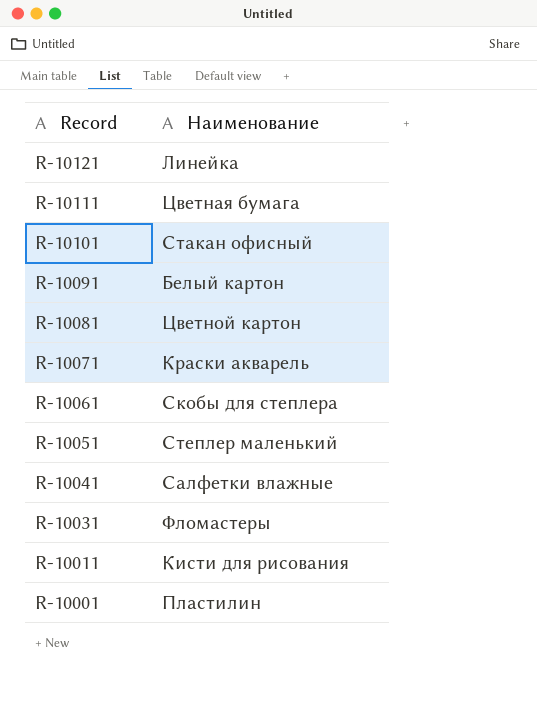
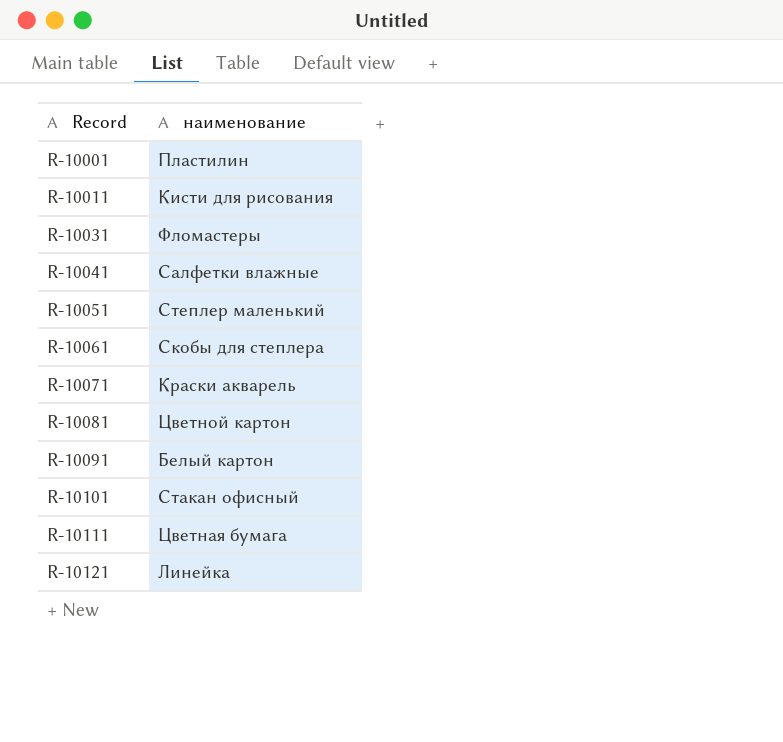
row order: Record descending -> Record ascending
column name: Наименование -> наименование

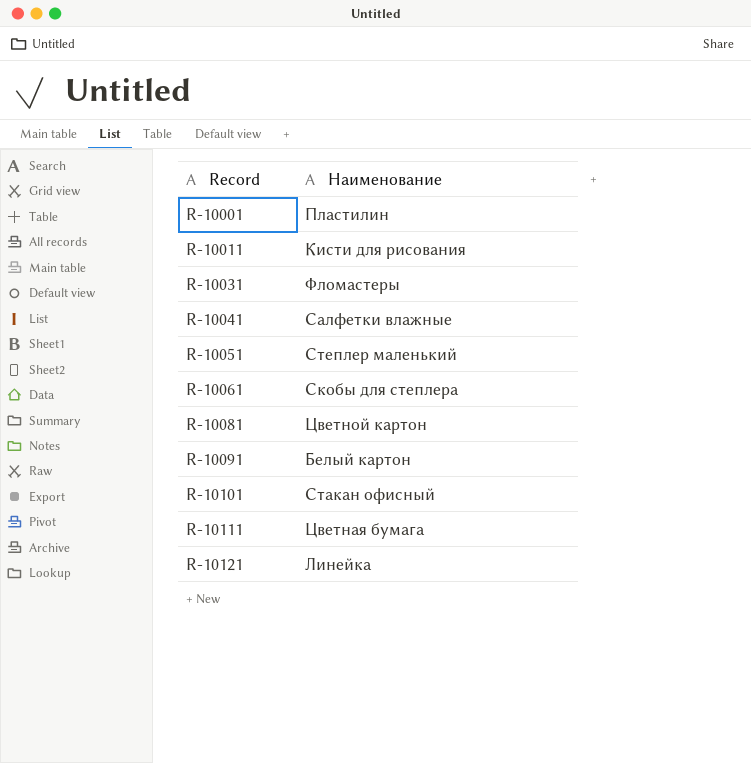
column name: наименование -> Наименование
row R-10071: Краски акварель -> none

